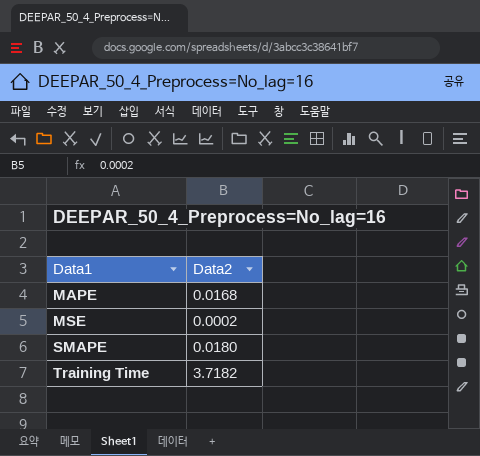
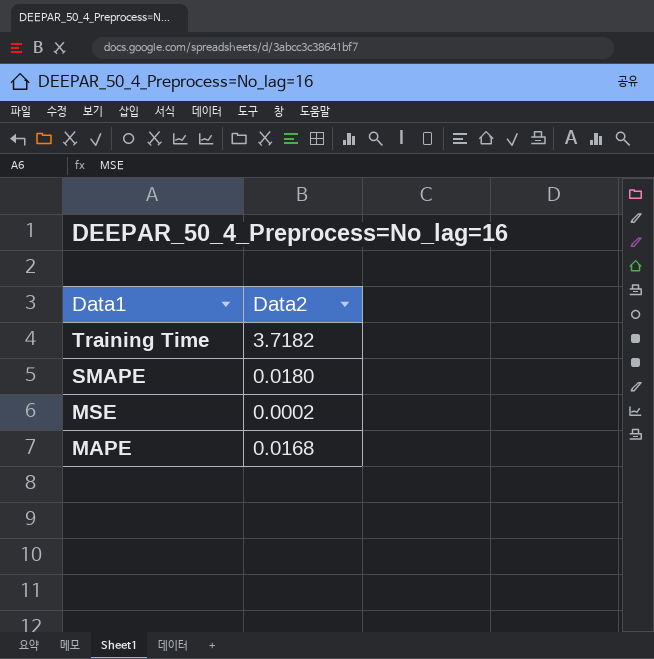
row order: Data1 ascending -> Data1 descending

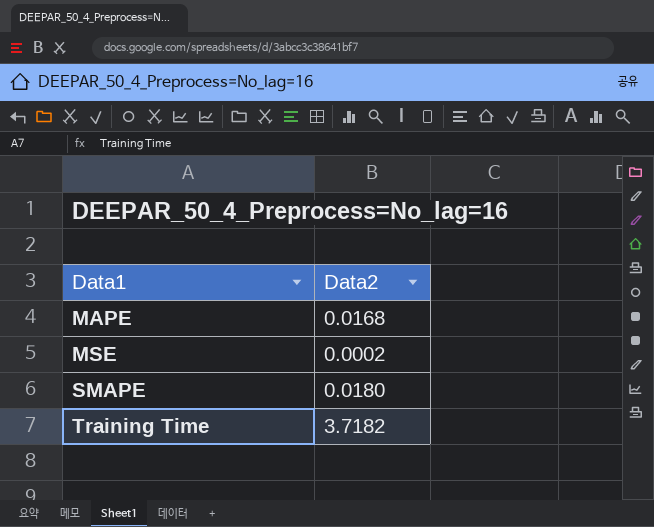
row order: Data1 descending -> Data1 ascending

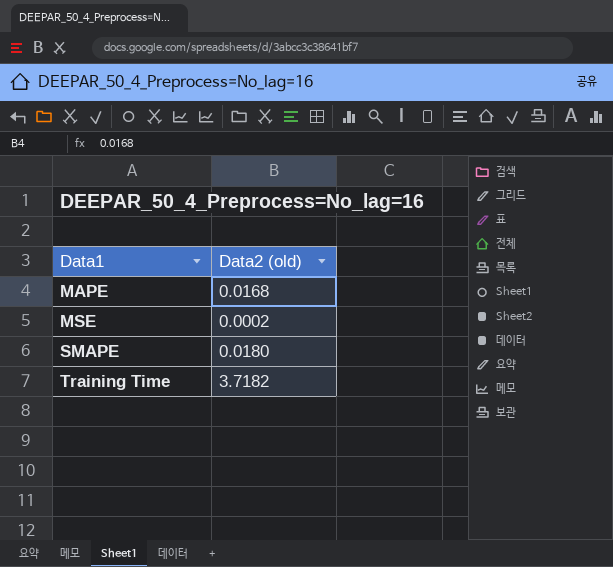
column name: Data2 -> Data2 (old)

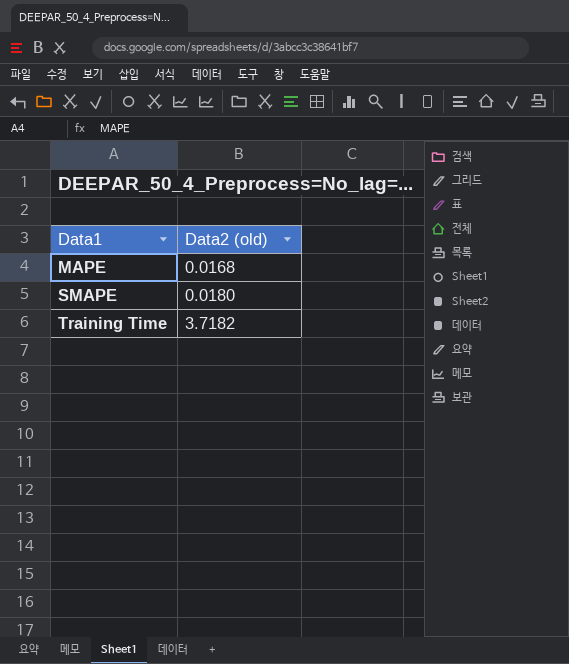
row MSE: 0.0002 -> none

